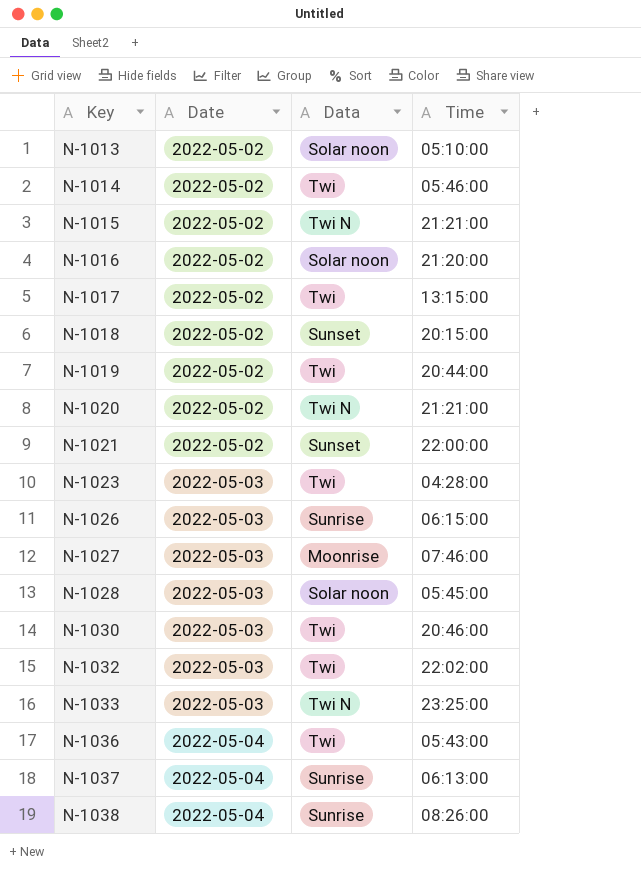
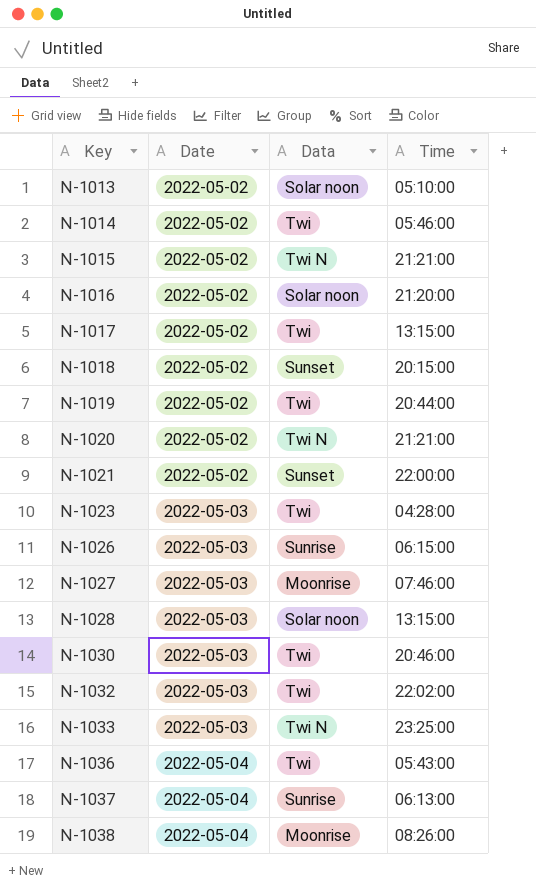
N-1028 | Time: 05:45:00 -> 13:15:00
N-1038 | Data: Sunrise -> Moonrise

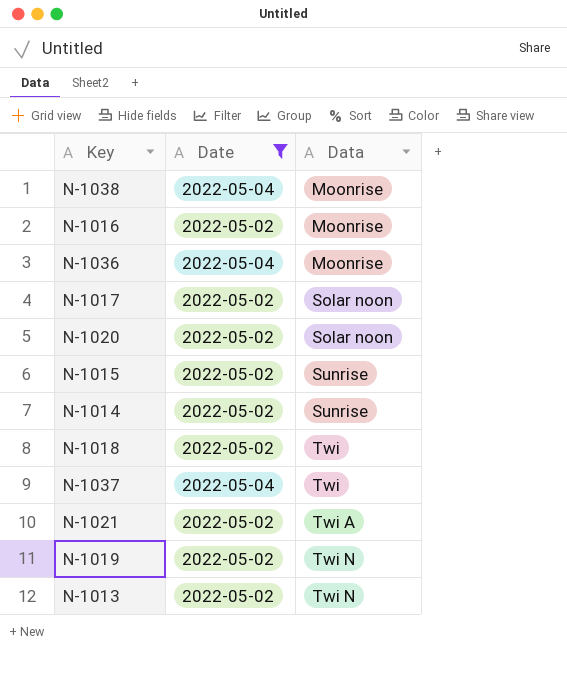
filter: none -> Date != 2022-05-03
row order: Key ascending -> Data ascending
column Time | position: 4 -> none
N-1016 | Data: Solar noon -> Moonrise
N-1036 | Data: Twi -> Moonrise
N-1017 | Data: Twi -> Solar noon
N-1020 | Data: Twi N -> Solar noon
N-1015 | Data: Twi N -> Sunrise
N-1014 | Data: Twi -> Sunrise
N-1018 | Data: Sunset -> Twi
N-1037 | Data: Sunrise -> Twi
N-1021 | Data: Sunset -> Twi A
N-1019 | Data: Twi -> Twi N
N-1013 | Data: Solar noon -> Twi N

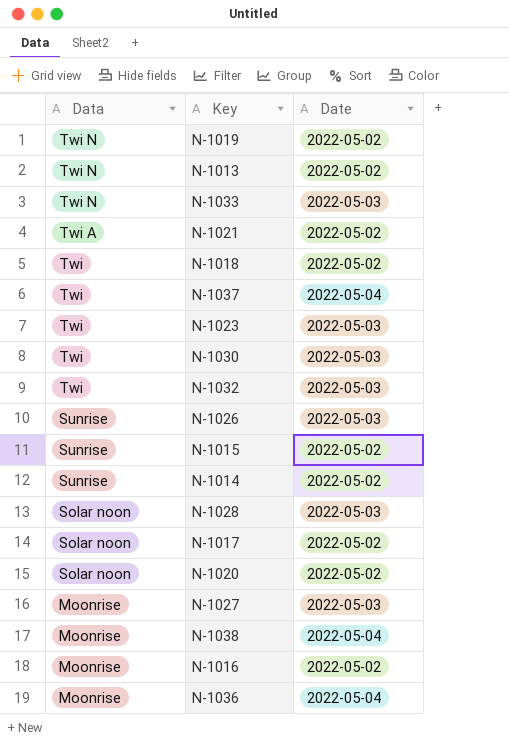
filter: Date != 2022-05-03 -> none
row order: Data ascending -> Data descending
column Data | position: 3 -> 1

